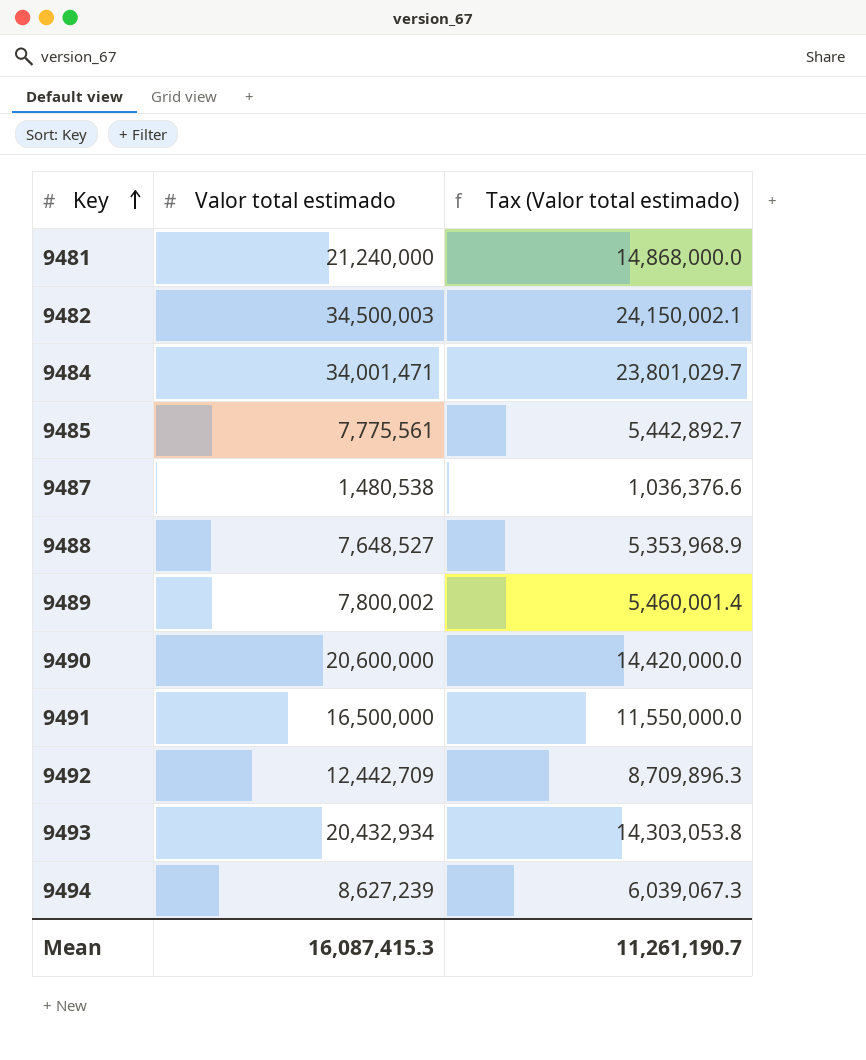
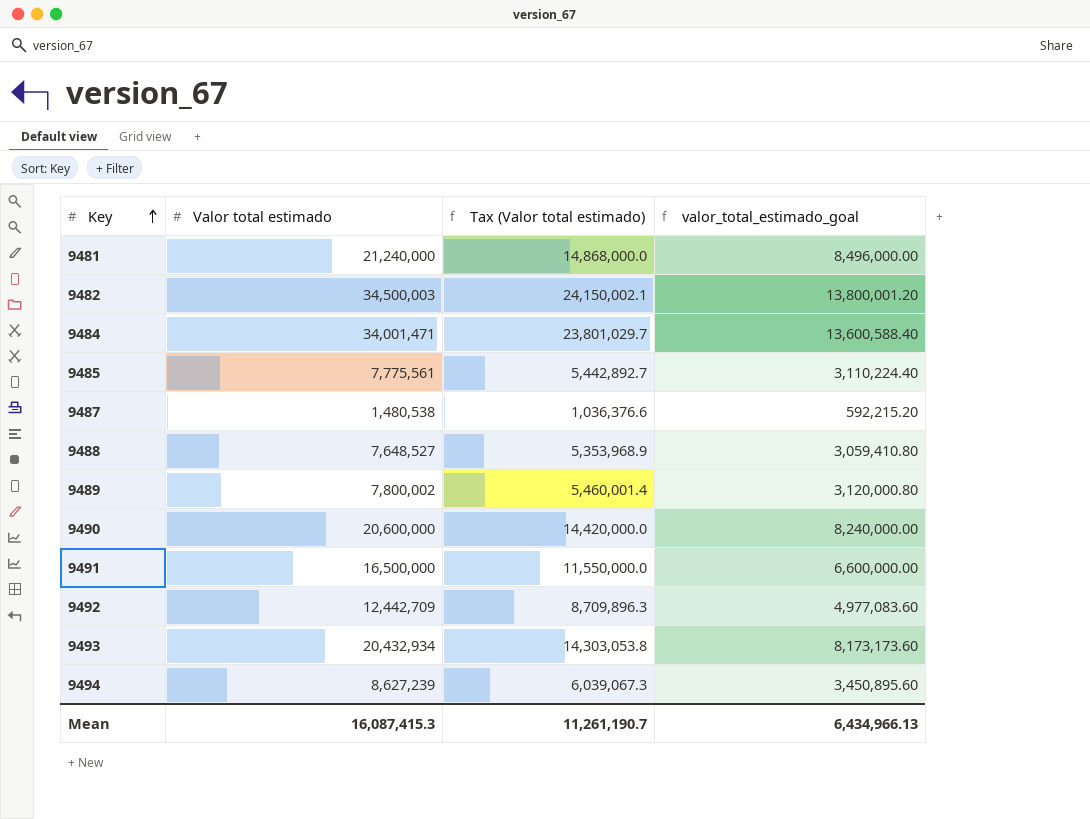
column valor_total_estimado_goal | formula: none -> [Valor total estimado] * 0.4

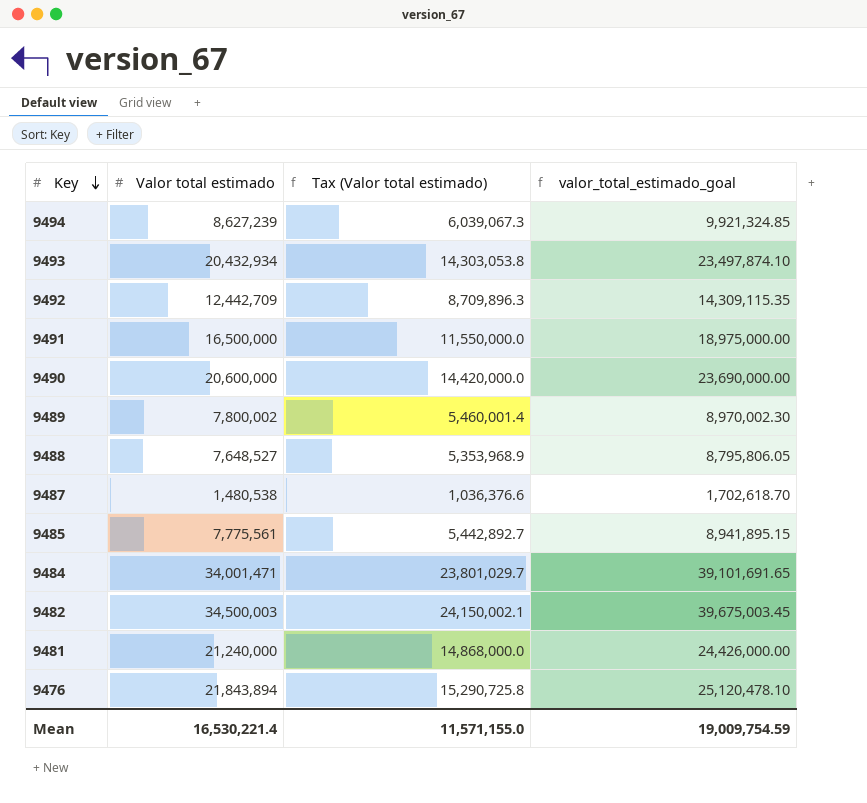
row order: Key ascending -> Key descending
column valor_total_estimado_goal | formula: [Valor total estimado] * 0.4 -> [Valor total estimado] * 1.15
row 9476: none -> 21,843,894 | 15,290,725.8 | 25,120,478.10
Mean | Valor total estimado: 16,087,415.3 -> 16,530,221.4
Mean | Tax (Valor total estimado): 11,261,190.7 -> 11,571,155.0
Mean | valor_total_estimado_goal: 6,434,966.13 -> 19,009,754.59

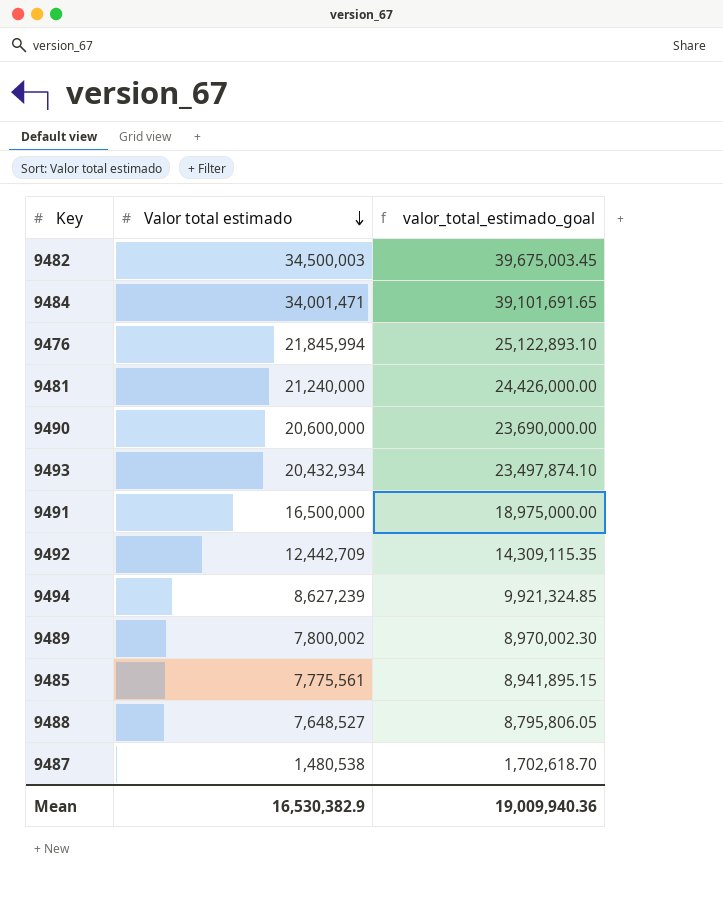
row order: Key descending -> Valor total estimado descending
column Tax (Valor total estimado) | formula: [Valor total estimado] * 0.7 -> none
9476 | Valor total estimado: 21,843,894 -> 21,845,994
9476 | valor_total_estimado_goal: 25,120,478.10 -> 25,122,893.10
Mean | Valor total estimado: 16,530,221.4 -> 16,530,382.9
Mean | valor_total_estimado_goal: 19,009,754.59 -> 19,009,940.36

